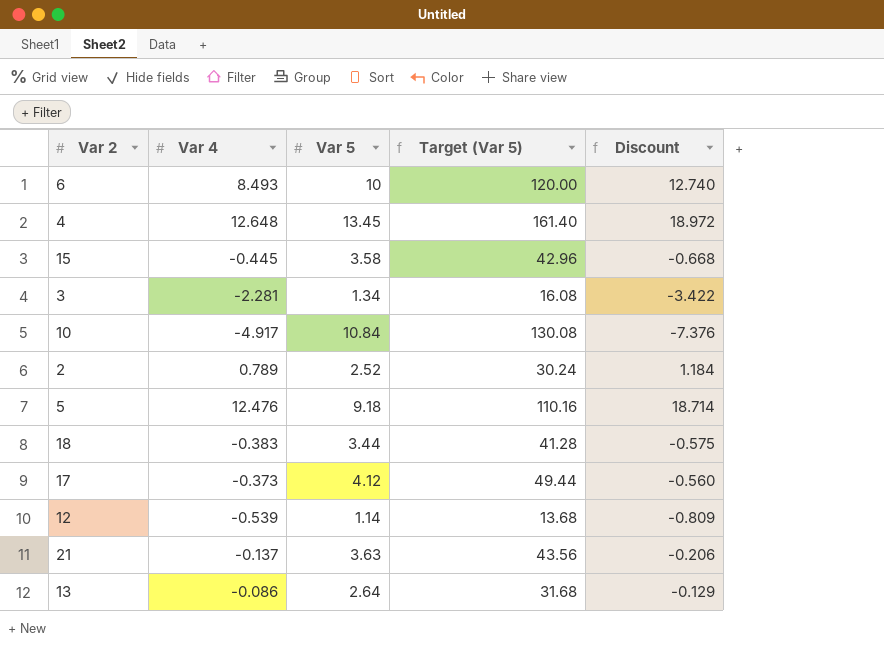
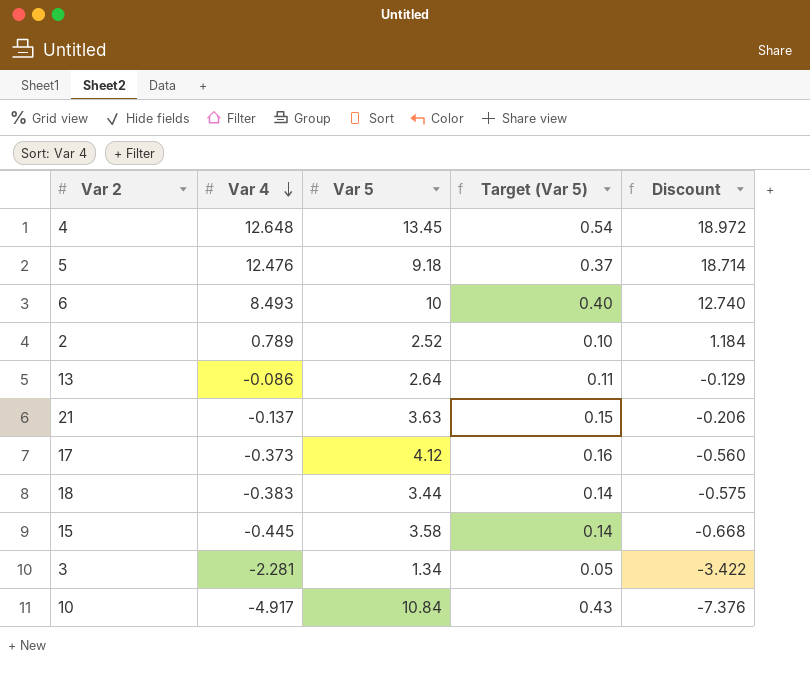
row order: none -> Var 4 descending
column Target (Var 5) | formula: [Var 5] * 12 -> [Var 5] * 0.04
row 12: -0.539 | 1.14 | 13.68 | -0.809 -> none

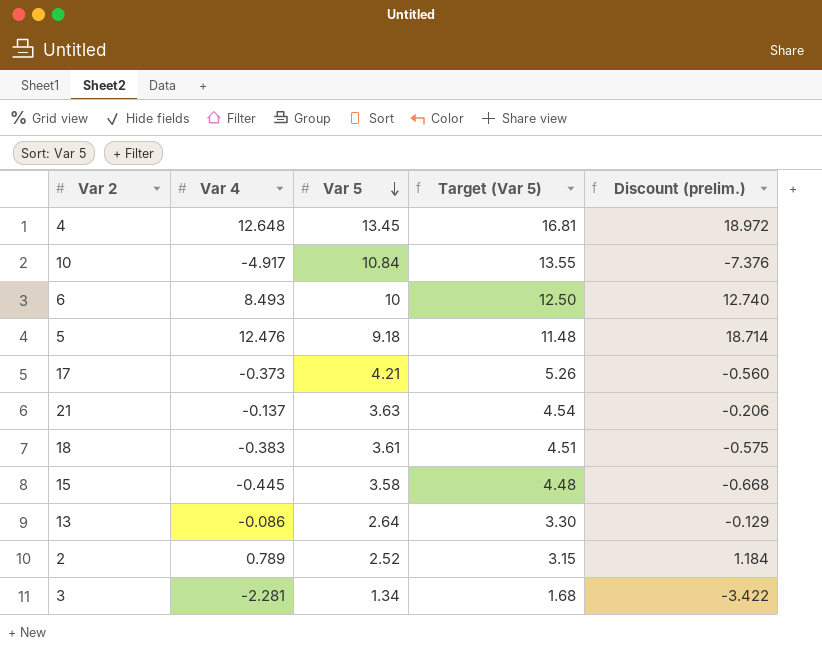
row order: Var 4 descending -> Var 5 descending
column Target (Var 5) | formula: [Var 5] * 0.04 -> [Var 5] * 1.25
column name: Discount -> Discount (prelim.)
17 | Var 5: 4.12 -> 4.21
18 | Var 5: 3.44 -> 3.61

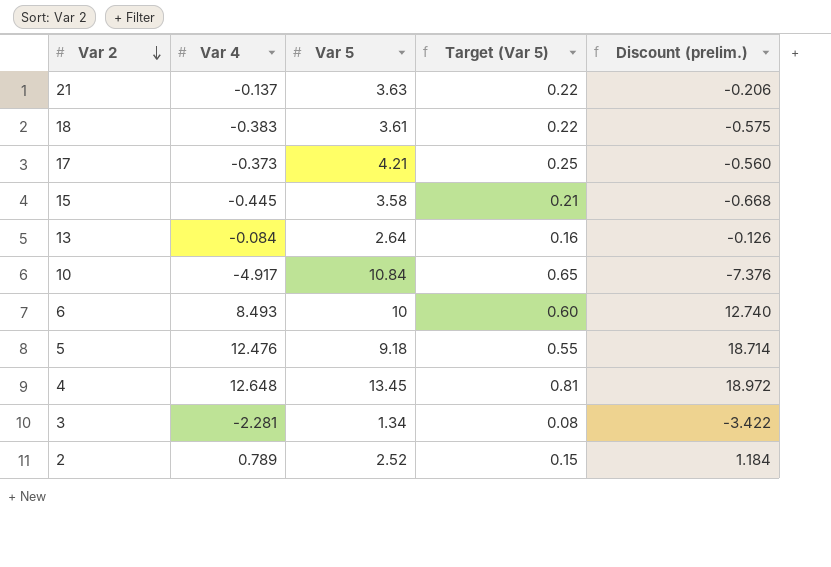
row order: Var 5 descending -> Var 2 descending
column Target (Var 5) | formula: [Var 5] * 1.25 -> [Var 5] * 0.06
13 | Var 4: -0.086 -> -0.084
13 | Discount (prelim.): -0.129 -> -0.126

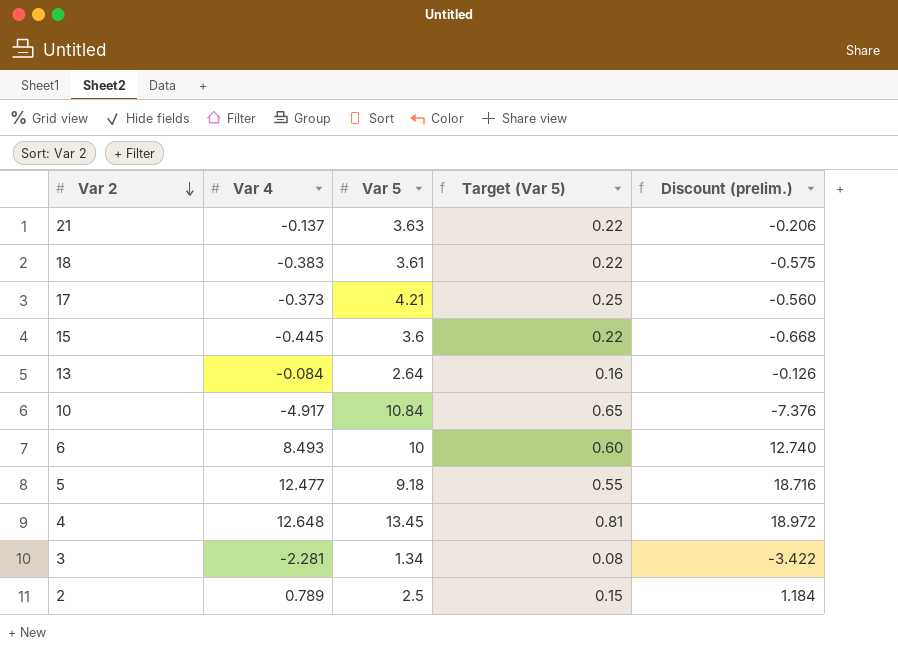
15 | Var 5: 3.58 -> 3.6
15 | Target (Var 5): 0.21 -> 0.22
5 | Var 4: 12.476 -> 12.477
5 | Discount (prelim.): 18.714 -> 18.716
2 | Var 5: 2.52 -> 2.5

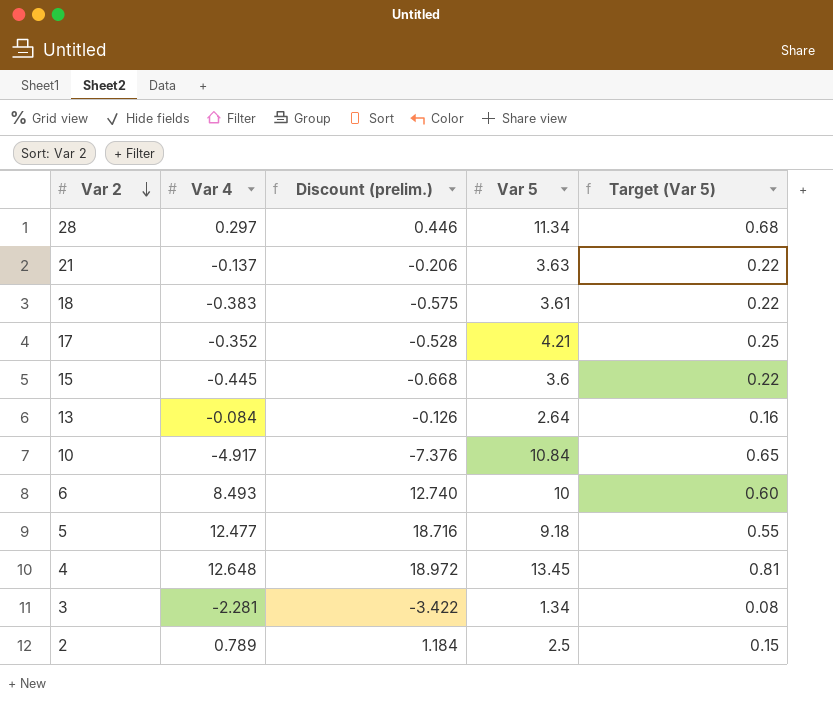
column Discount (prelim.) | position: 5 -> 3
row 28: none -> 0.297 | 0.446 | 11.34 | 0.68
17 | Var 4: -0.373 -> -0.352
17 | Discount (prelim.): -0.560 -> -0.528

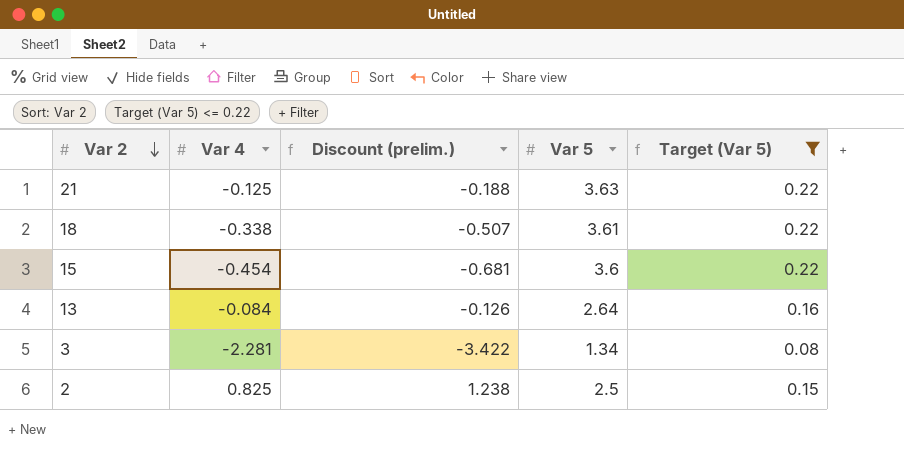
filter: none -> Target (Var 5) <= 0.22
21 | Var 4: -0.137 -> -0.125
21 | Discount (prelim.): -0.206 -> -0.188
18 | Var 4: -0.383 -> -0.338
18 | Discount (prelim.): -0.575 -> -0.507
15 | Var 4: -0.445 -> -0.454
15 | Discount (prelim.): -0.668 -> -0.681
2 | Var 4: 0.789 -> 0.825
2 | Discount (prelim.): 1.184 -> 1.238

